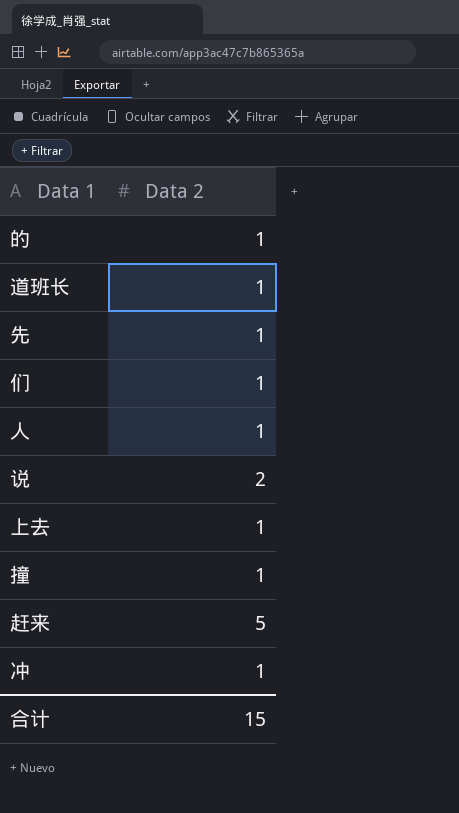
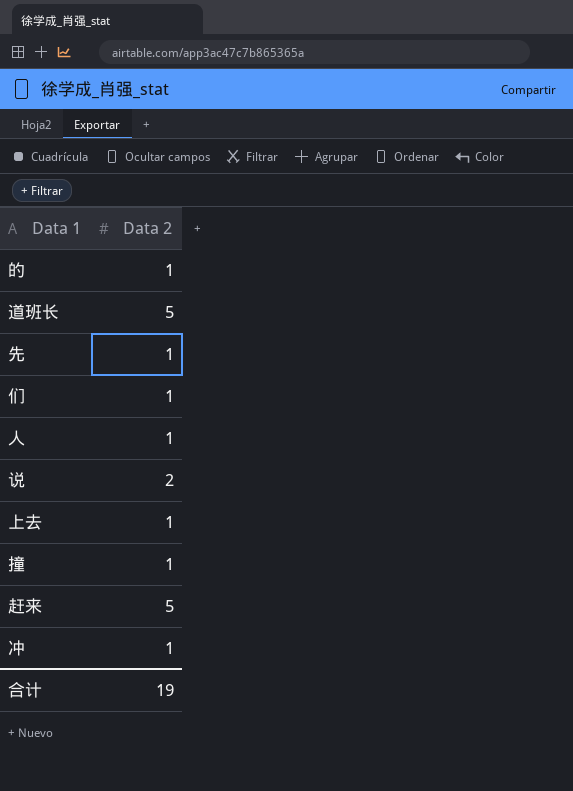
道班长 | Data 2: 1 -> 5
合计 | Data 2: 15 -> 19

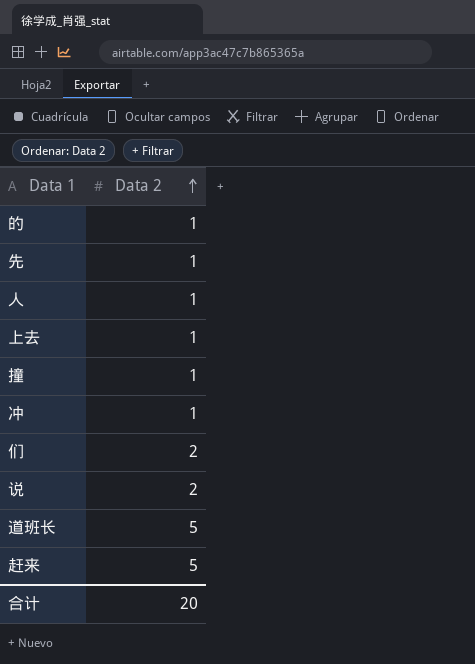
row order: none -> Data 2 ascending
们 | Data 2: 1 -> 2
合计 | Data 2: 19 -> 20

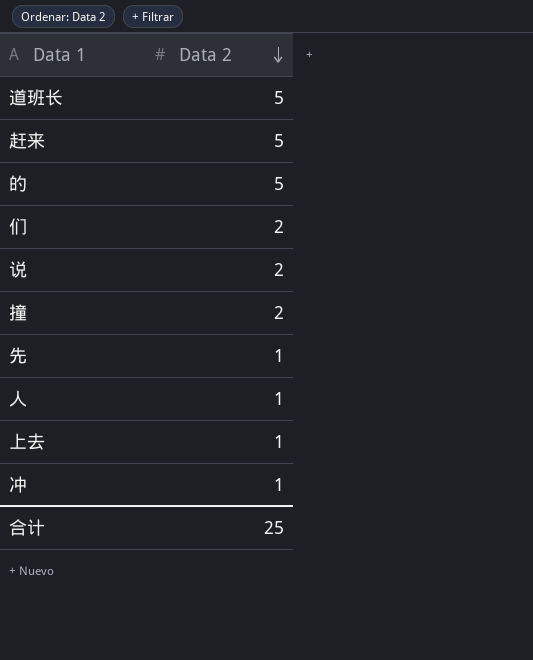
row order: Data 2 ascending -> Data 2 descending
的 | Data 2: 1 -> 5
撞 | Data 2: 1 -> 2
合计 | Data 2: 20 -> 25

